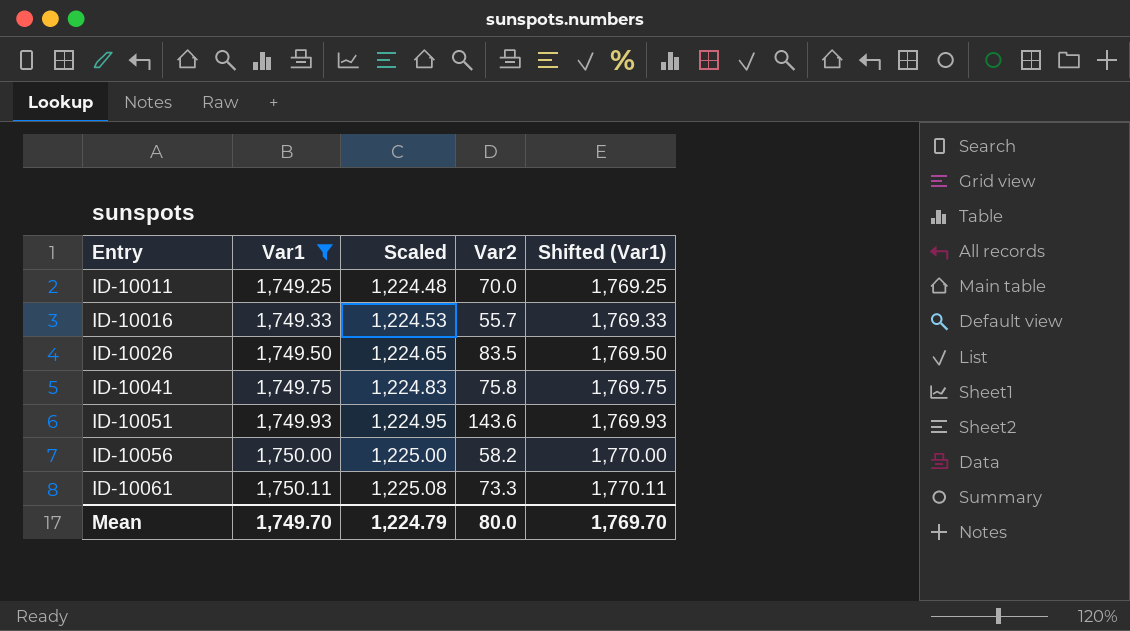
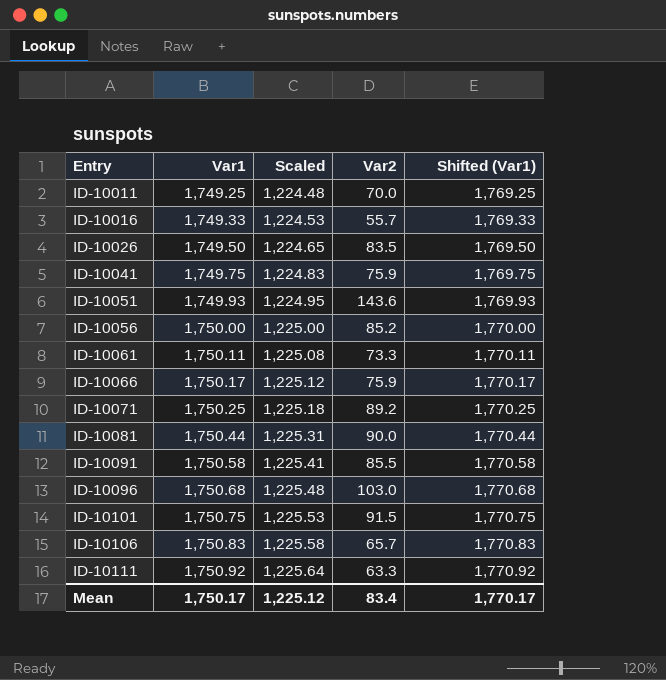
filter: Var1 <= 1,750.11 -> none
ID-10041 | Var2: 75.8 -> 75.9
ID-10056 | Var2: 58.2 -> 85.2
Mean | Var1: 1,749.70 -> 1,750.17
Mean | Scaled: 1,224.79 -> 1,225.12
Mean | Var2: 80.0 -> 83.4
Mean | Shifted (Var1): 1,769.70 -> 1,770.17

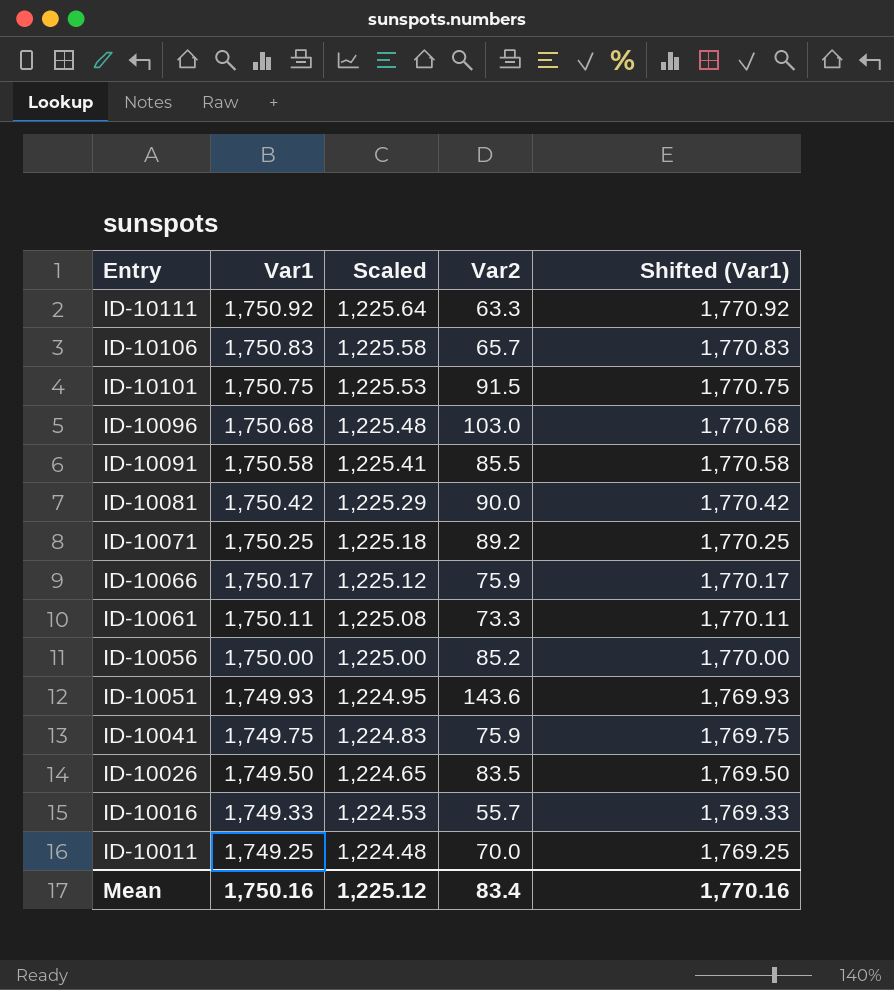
row order: Entry ascending -> Entry descending
ID-10081 | Var1: 1,750.44 -> 1,750.42
ID-10081 | Scaled: 1,225.31 -> 1,225.29
ID-10081 | Shifted (Var1): 1,770.44 -> 1,770.42
Mean | Var1: 1,750.17 -> 1,750.16
Mean | Shifted (Var1): 1,770.17 -> 1,770.16

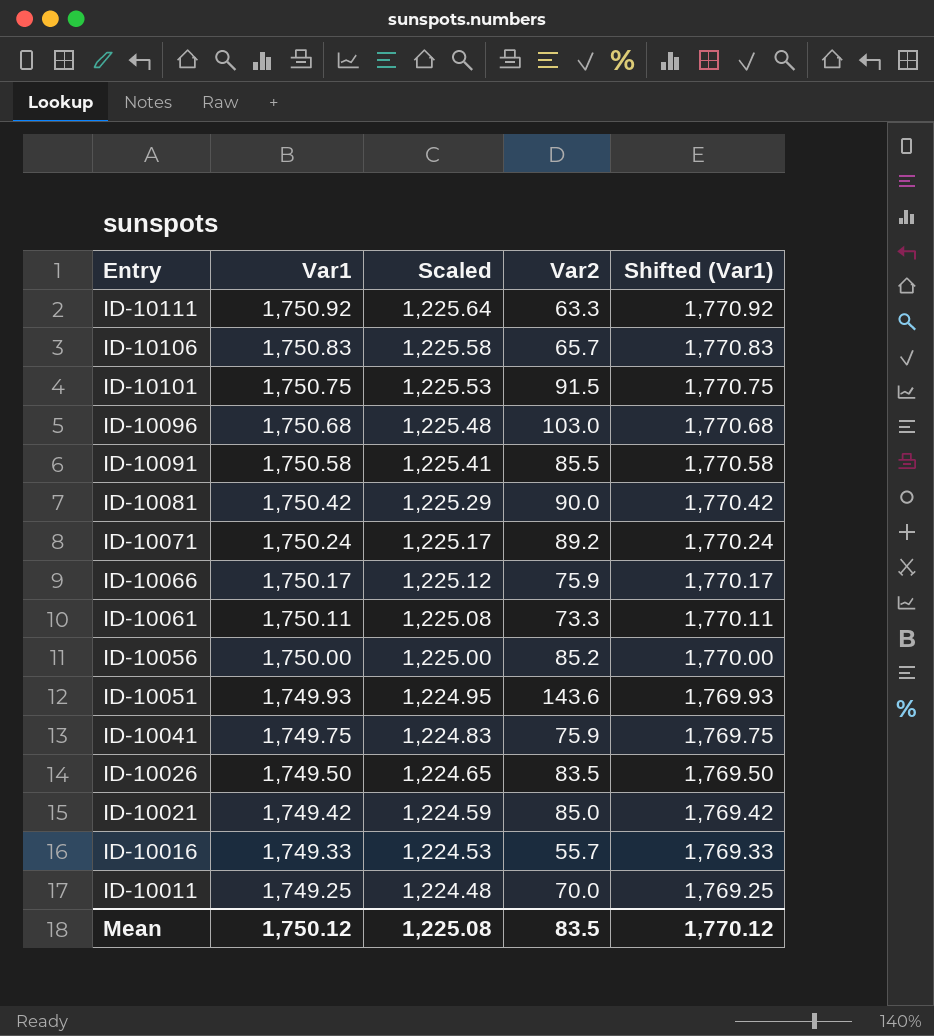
ID-10071 | Var1: 1,750.25 -> 1,750.24
ID-10071 | Scaled: 1,225.18 -> 1,225.17
ID-10071 | Shifted (Var1): 1,770.25 -> 1,770.24
row ID-10021: none -> 1,749.42 | 1,224.59 | 85.0 | 1,769.42
Mean | Var1: 1,750.16 -> 1,750.12
Mean | Scaled: 1,225.12 -> 1,225.08
Mean | Var2: 83.4 -> 83.5
Mean | Shifted (Var1): 1,770.16 -> 1,770.12

